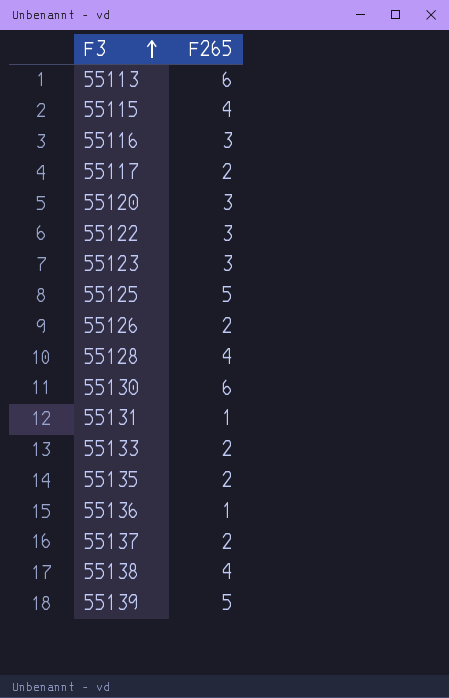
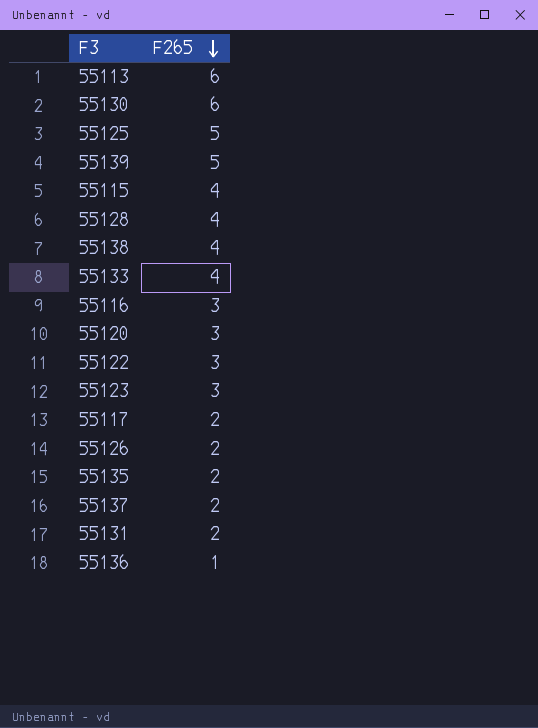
row order: F3 ascending -> F265 descending
55133 | F265: 2 -> 4
55131 | F265: 1 -> 2

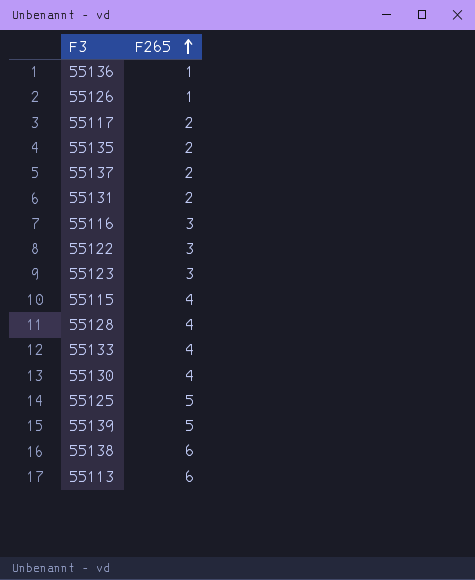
row order: F265 descending -> F265 ascending
row 55120: 3 -> none
55126 | F265: 2 -> 1
55130 | F265: 6 -> 4
55138 | F265: 4 -> 6

